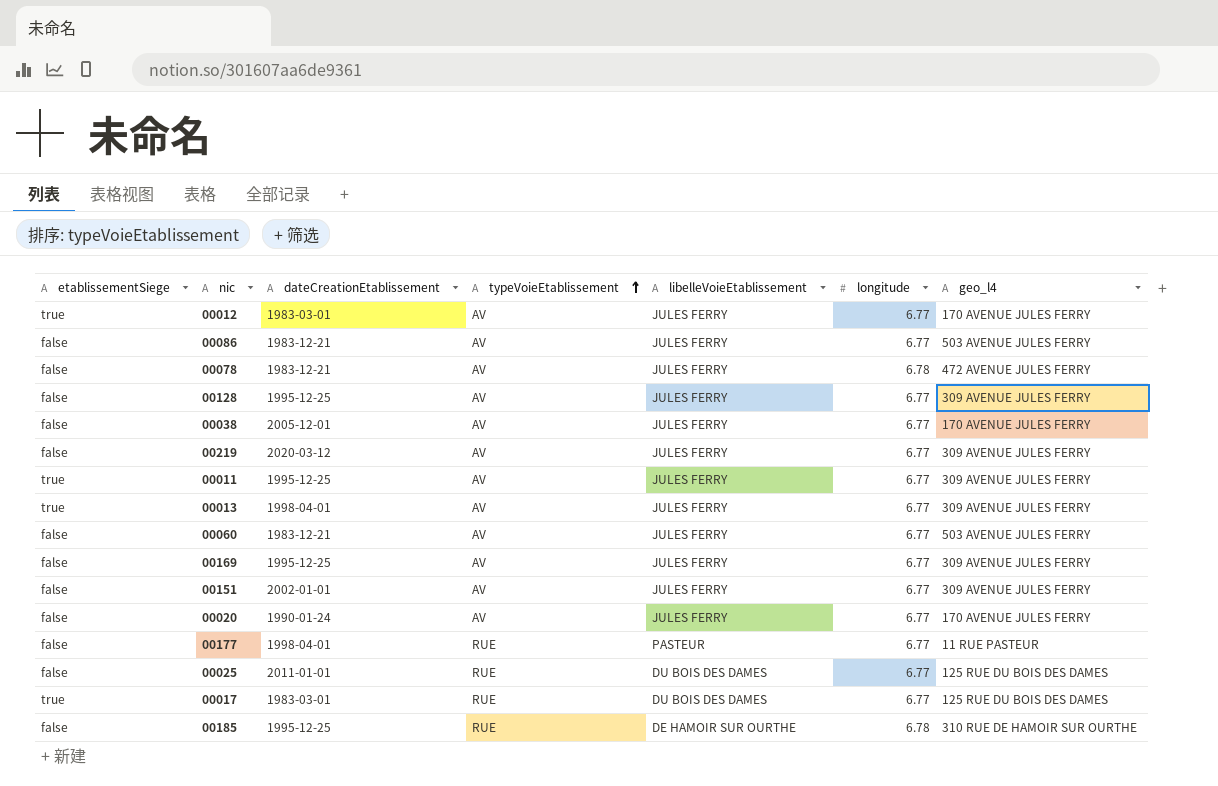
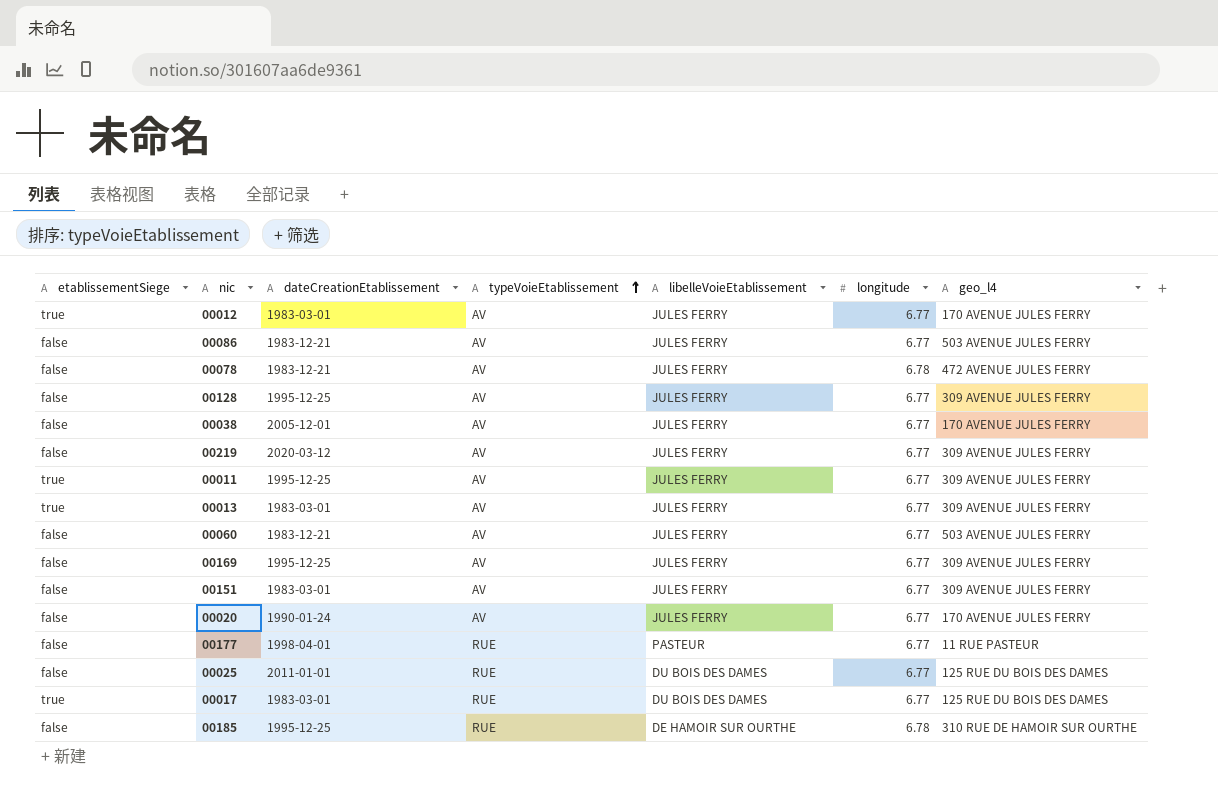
00013 | dateCreationEtablissement: 1998-04-01 -> 1983-03-01
00151 | dateCreationEtablissement: 2002-01-01 -> 1983-03-01

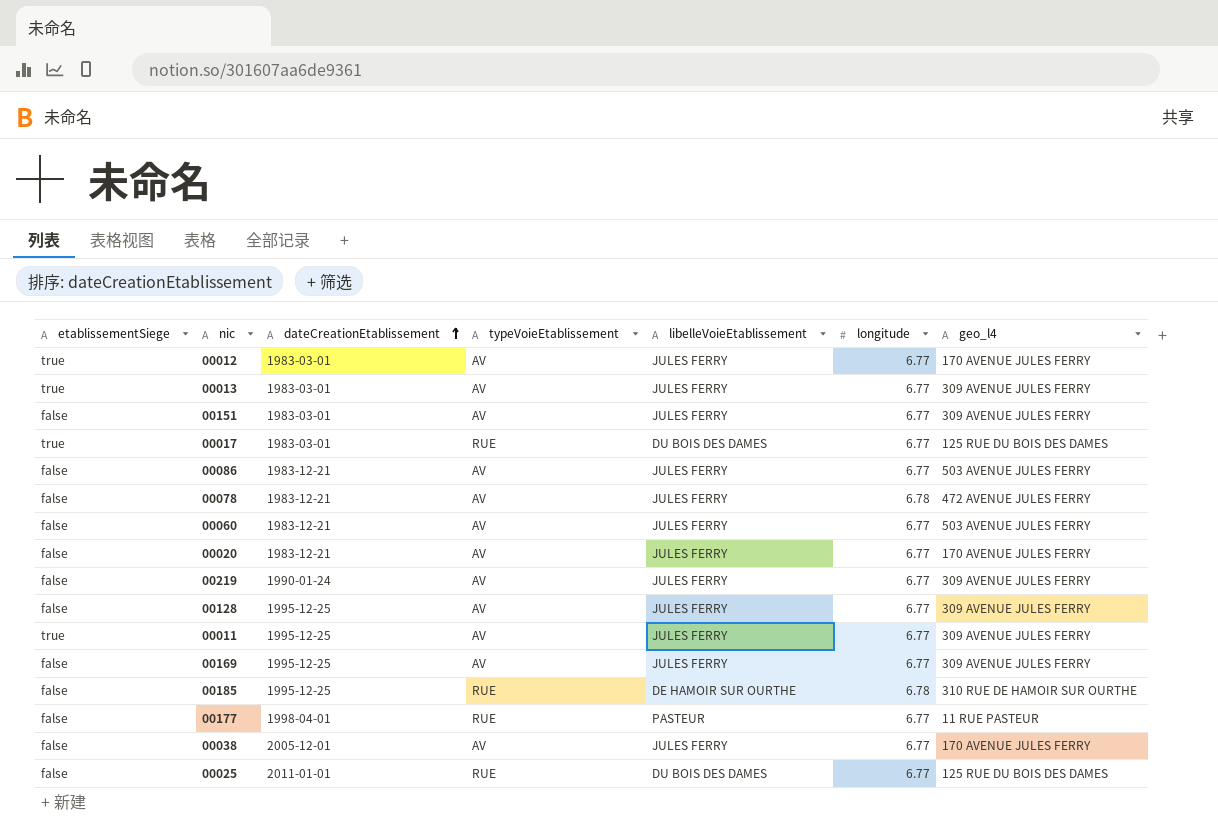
row order: typeVoieEtablissement ascending -> dateCreationEtablissement ascending
00020 | dateCreationEtablissement: 1990-01-24 -> 1983-12-21
00219 | dateCreationEtablissement: 2020-03-12 -> 1990-01-24

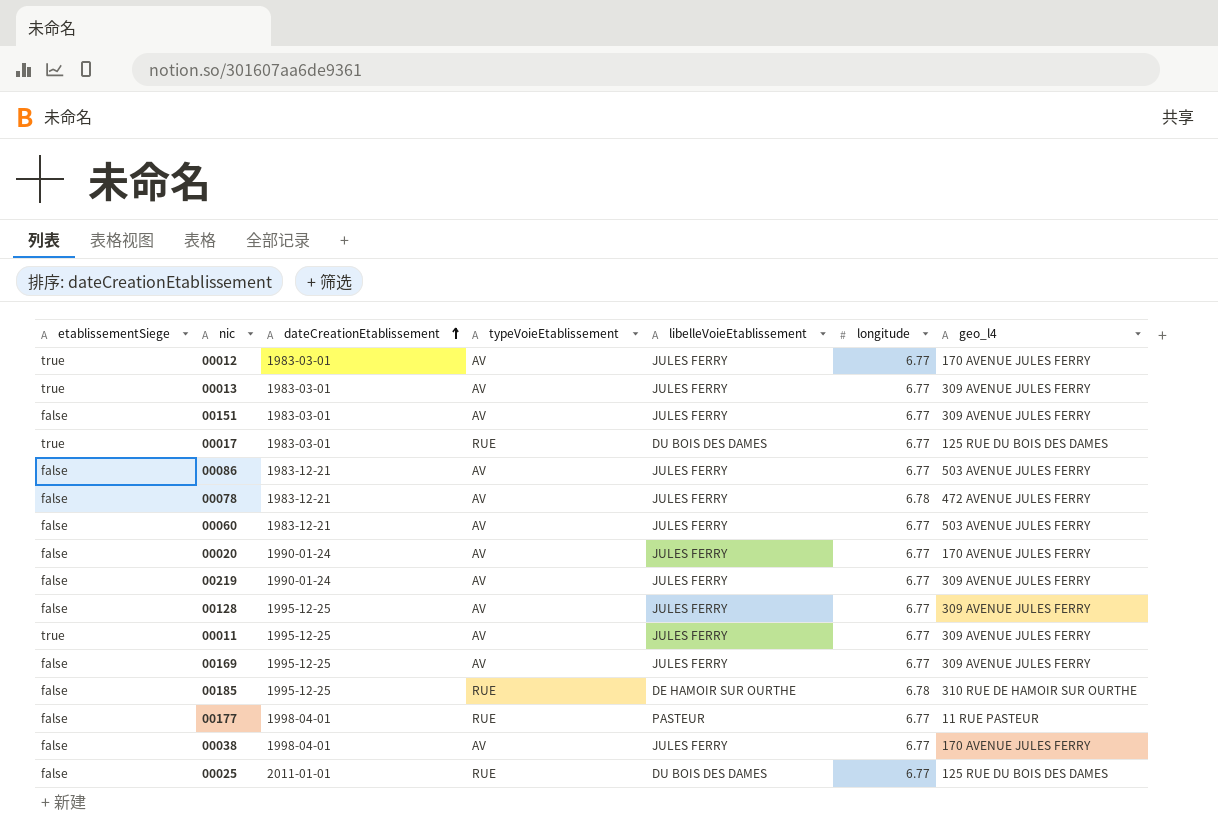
00020 | dateCreationEtablissement: 1983-12-21 -> 1990-01-24
00038 | dateCreationEtablissement: 2005-12-01 -> 1998-04-01

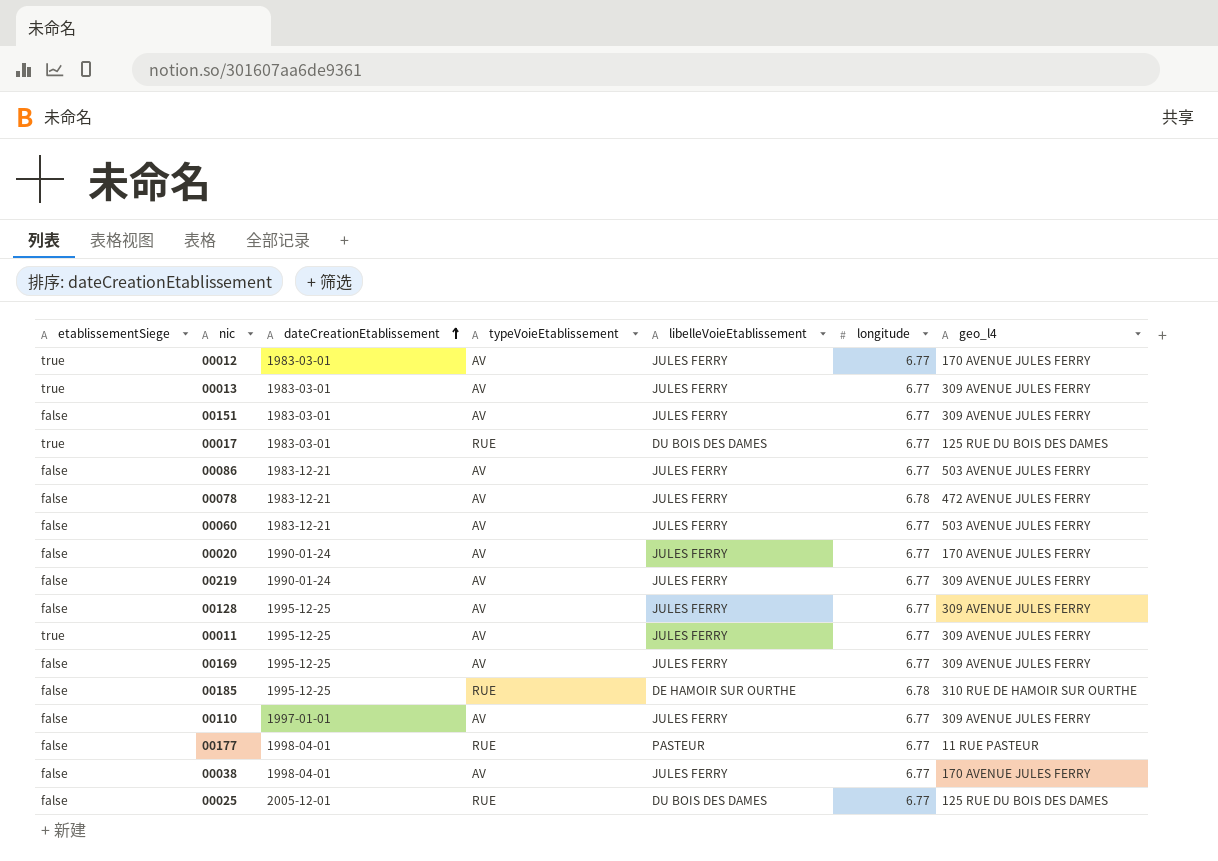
row 00110: none -> false | 1997-01-01 | AV | JULES FERRY | 6.77 | 309 AVENUE JULES FERRY
00025 | dateCreationEtablissement: 2011-01-01 -> 2005-12-01

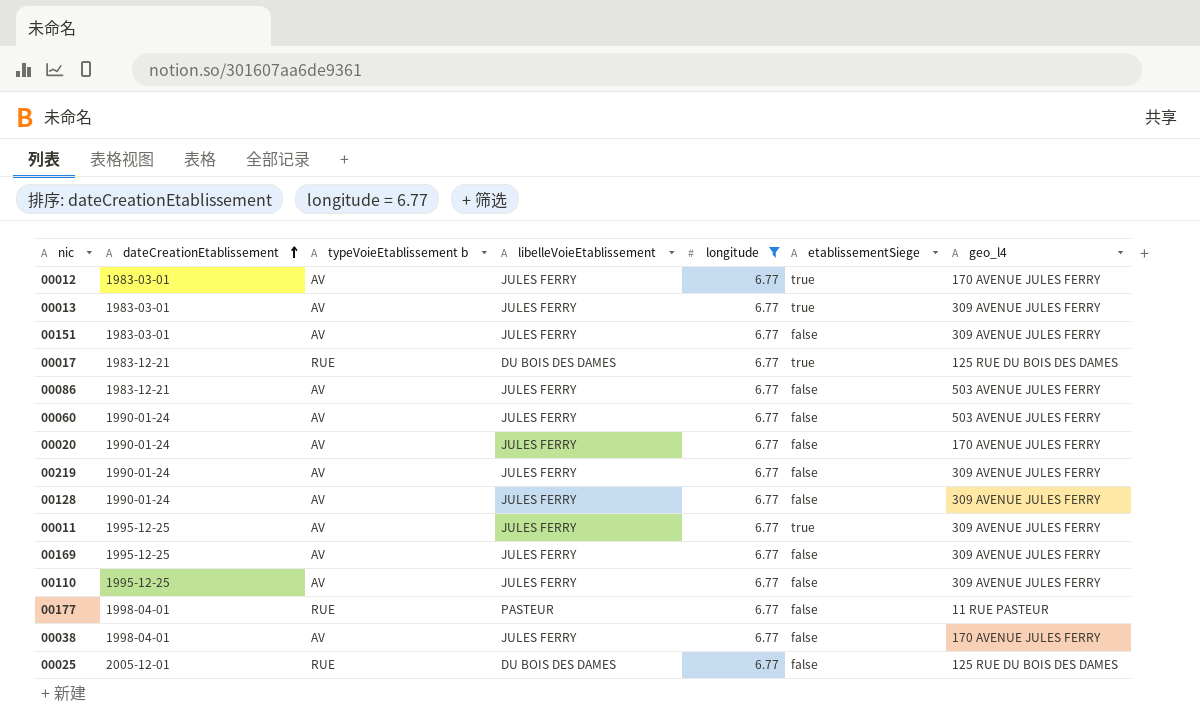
filter: none -> longitude = 6.77
column name: typeVoieEtablissement -> typeVoieEtablissement b
column etablissementSiege | position: 1 -> 6
00017 | dateCreationEtablissement: 1983-03-01 -> 1983-12-21
00060 | dateCreationEtablissement: 1983-12-21 -> 1990-01-24
00128 | dateCreationEtablissement: 1995-12-25 -> 1990-01-24
00110 | dateCreationEtablissement: 1997-01-01 -> 1995-12-25

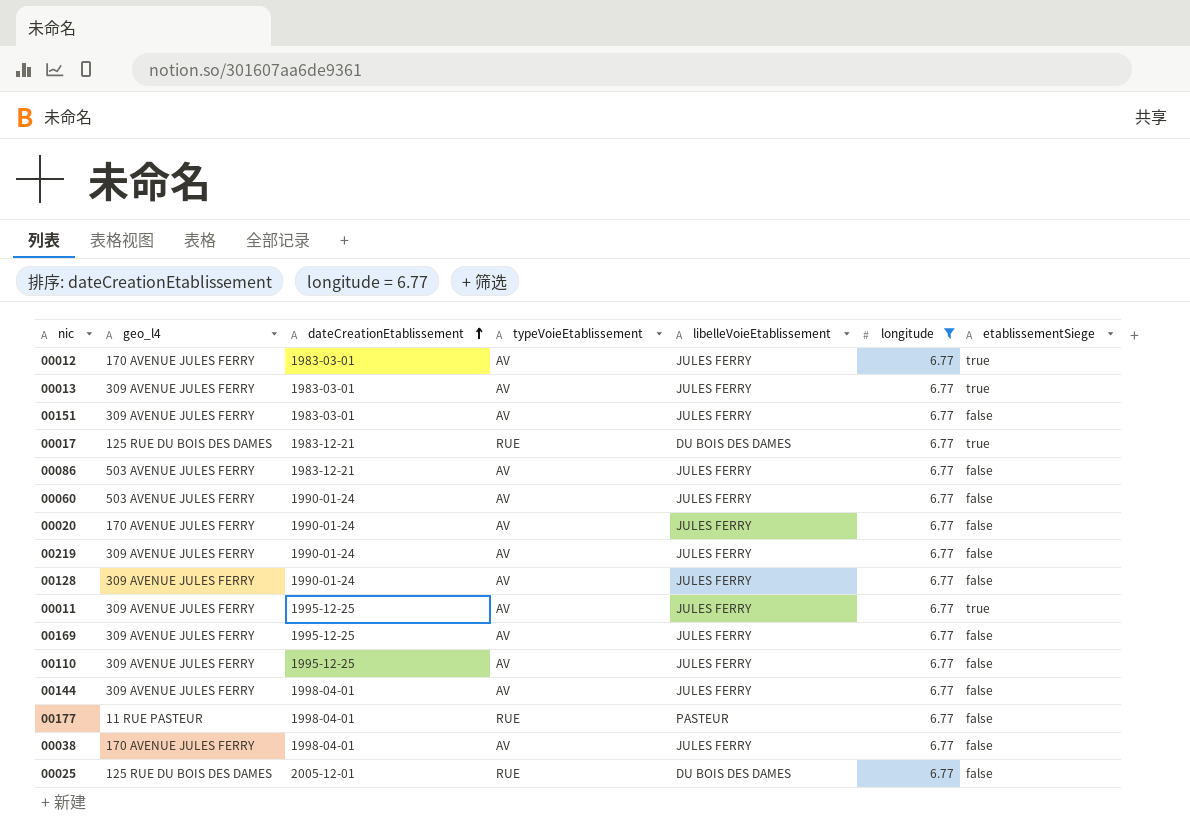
column geo_l4 | position: 7 -> 2
column name: typeVoieEtablissement b -> typeVoieEtablissement
row 00144: none -> 309 AVENUE JULES FERRY | 1998-04-01 | AV | JULES FERRY | 6.77 | false

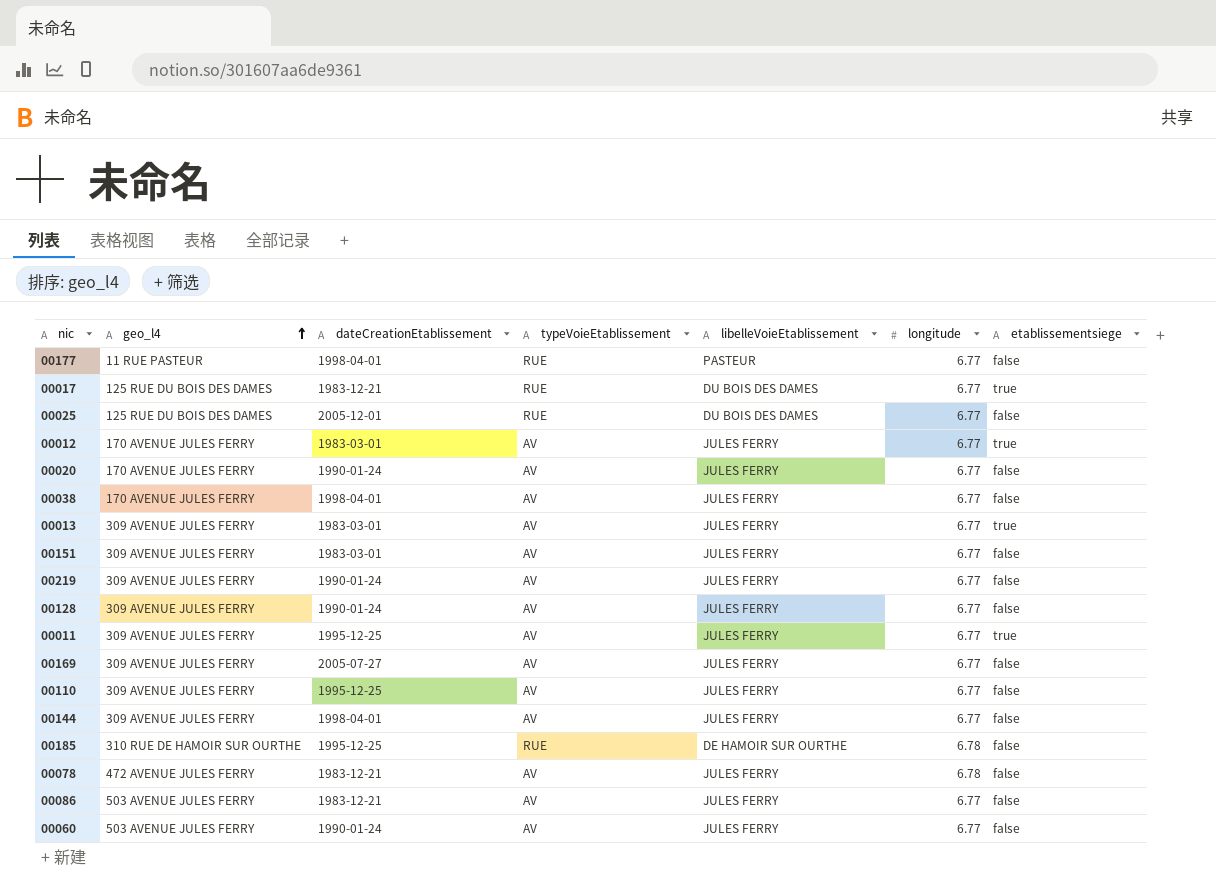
filter: longitude = 6.77 -> none
row order: dateCreationEtablissement ascending -> geo_l4 ascending
column name: etablissementSiege -> etablissementsiege
00169 | dateCreationEtablissement: 1995-12-25 -> 2005-07-27

